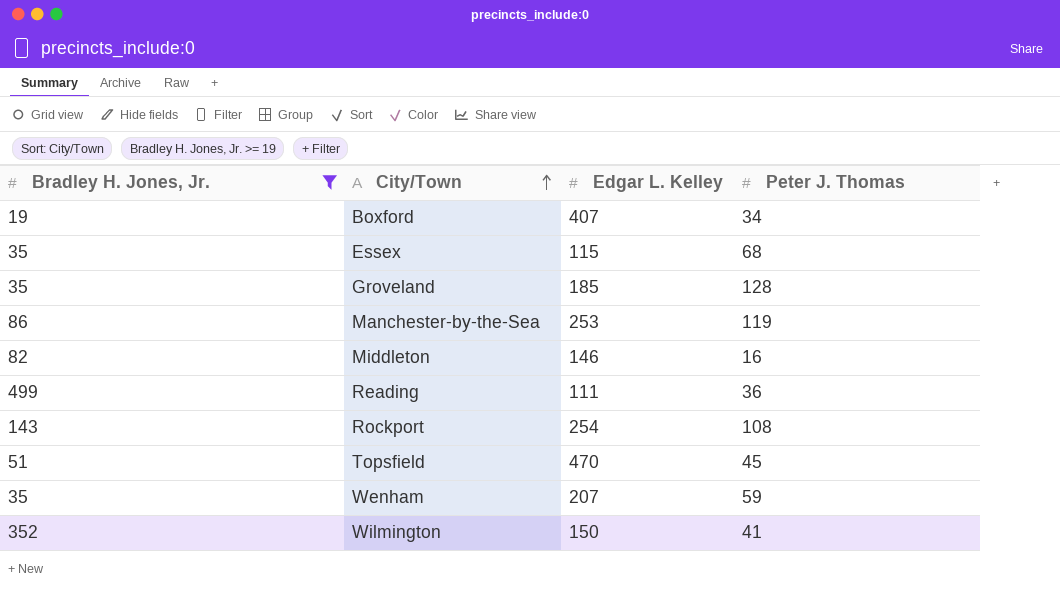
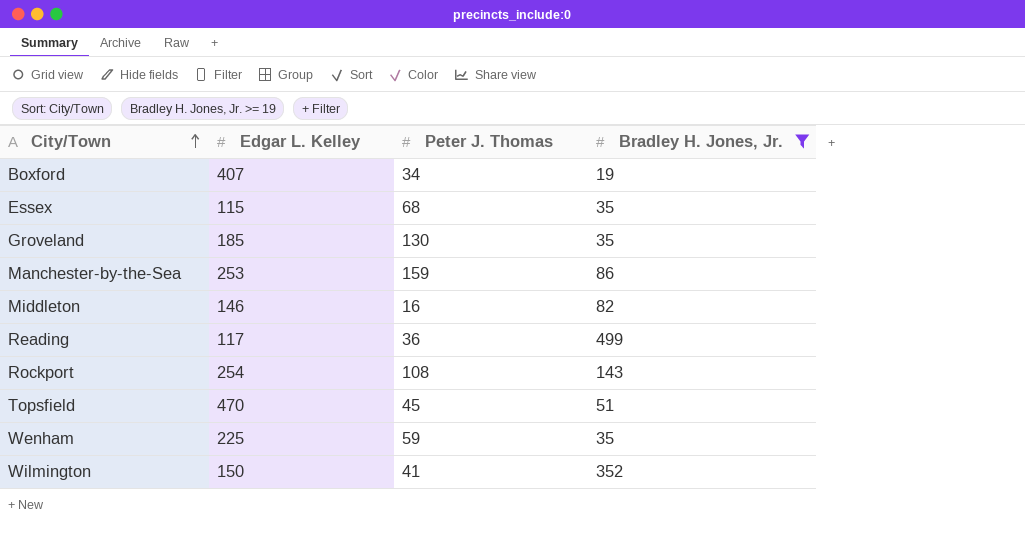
column Bradley H. Jones, Jr. | position: 1 -> 4
Groveland | Peter J. Thomas: 128 -> 130
Manchester-by-the-Sea | Peter J. Thomas: 119 -> 159
Reading | Edgar L. Kelley: 111 -> 117
Wenham | Edgar L. Kelley: 207 -> 225

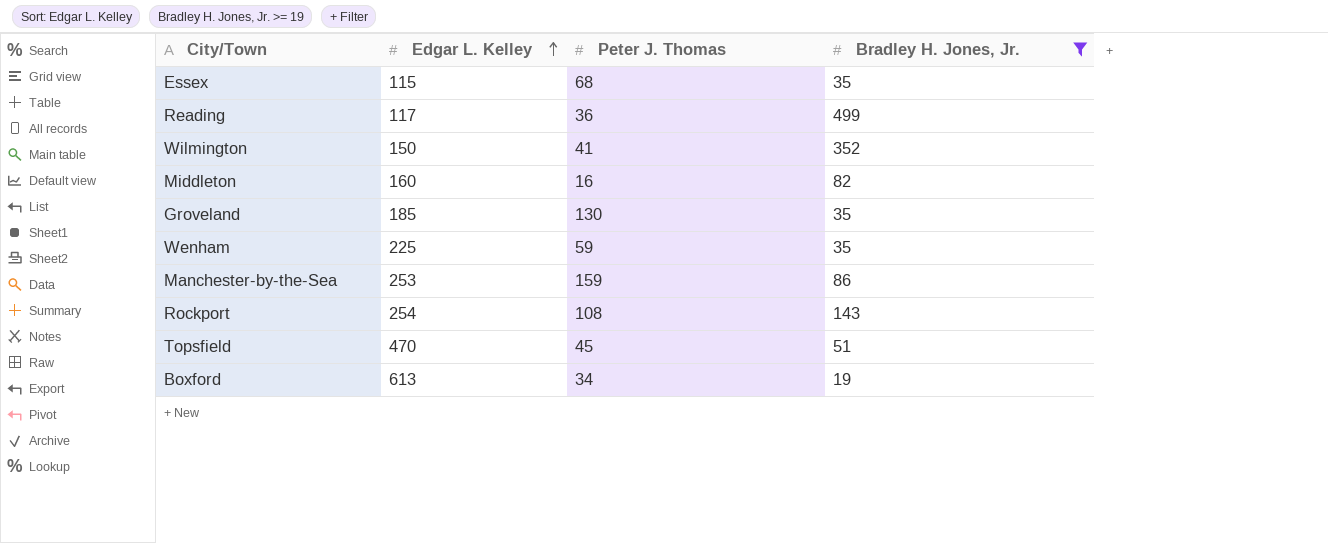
row order: City/Town ascending -> Edgar L. Kelley ascending
Middleton | Edgar L. Kelley: 146 -> 160
Boxford | Edgar L. Kelley: 407 -> 613

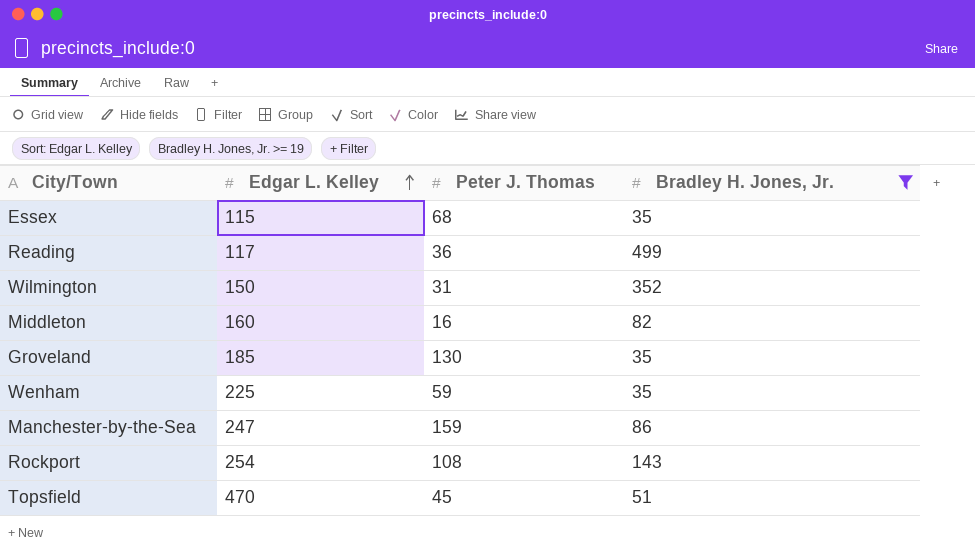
row Boxford: 613 | 34 | 19 -> none
Wilmington | Peter J. Thomas: 41 -> 31
Manchester-by-the-Sea | Edgar L. Kelley: 253 -> 247

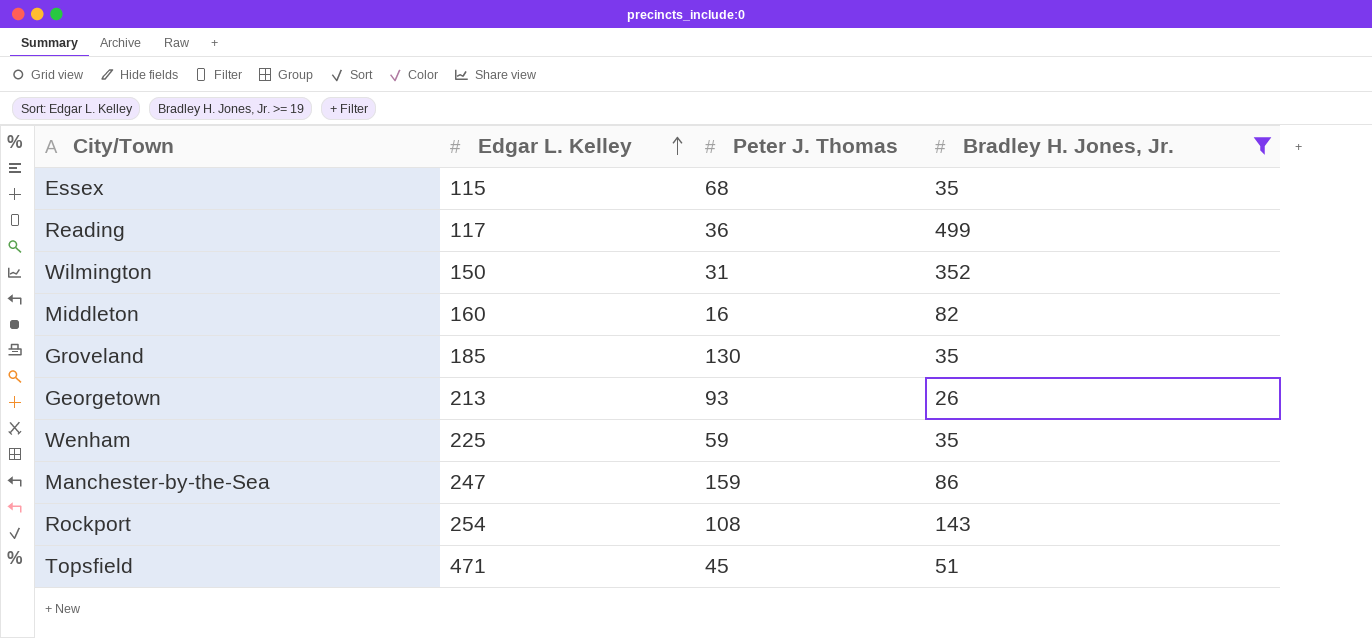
row Georgetown: none -> 213 | 93 | 26
Topsfield | Edgar L. Kelley: 470 -> 471

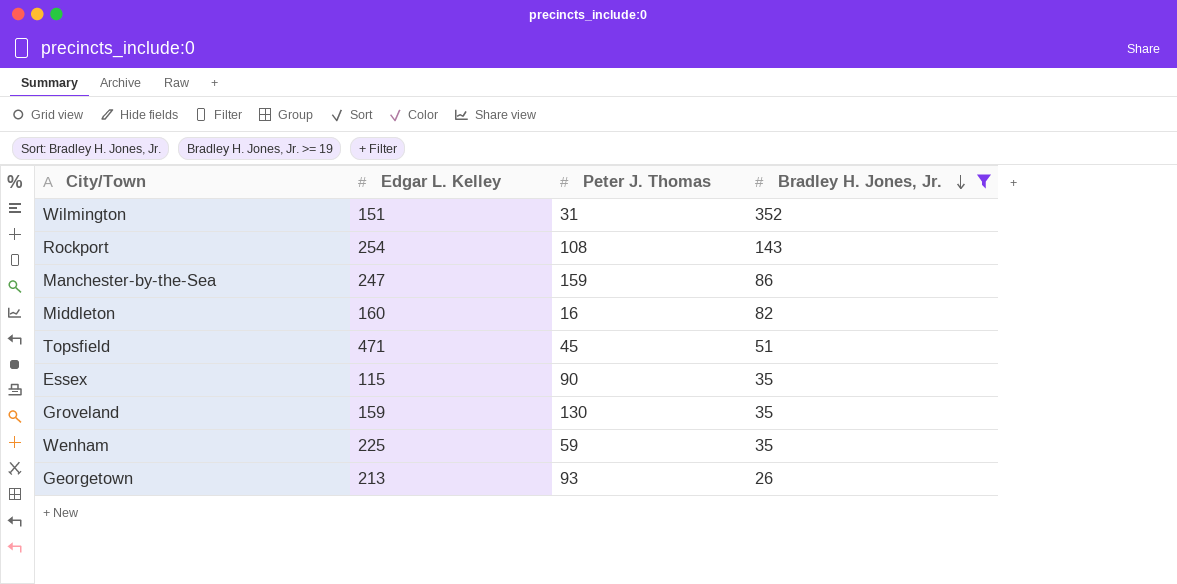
row order: Edgar L. Kelley ascending -> Bradley H. Jones, Jr. descending
row Reading: 117 | 36 | 499 -> none
Wilmington | Edgar L. Kelley: 150 -> 151
Essex | Peter J. Thomas: 68 -> 90
Groveland | Edgar L. Kelley: 185 -> 159

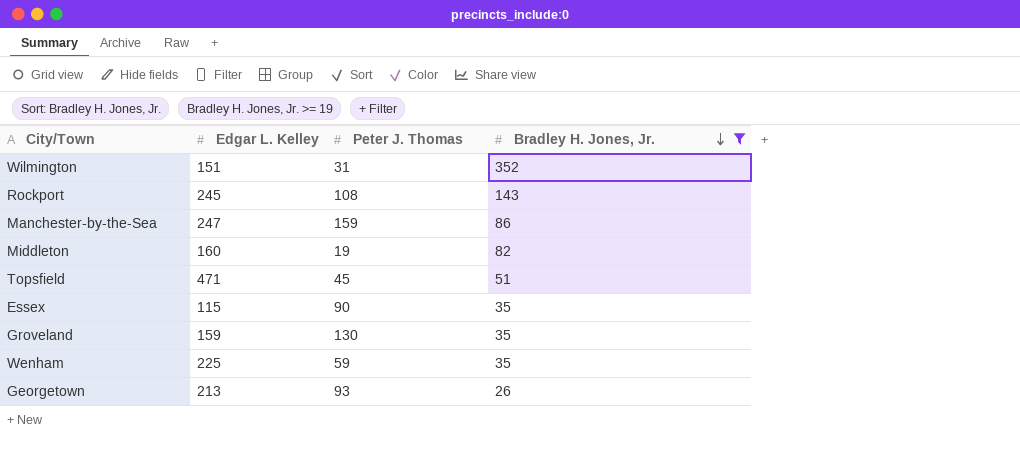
Rockport | Edgar L. Kelley: 254 -> 245
Middleton | Peter J. Thomas: 16 -> 19

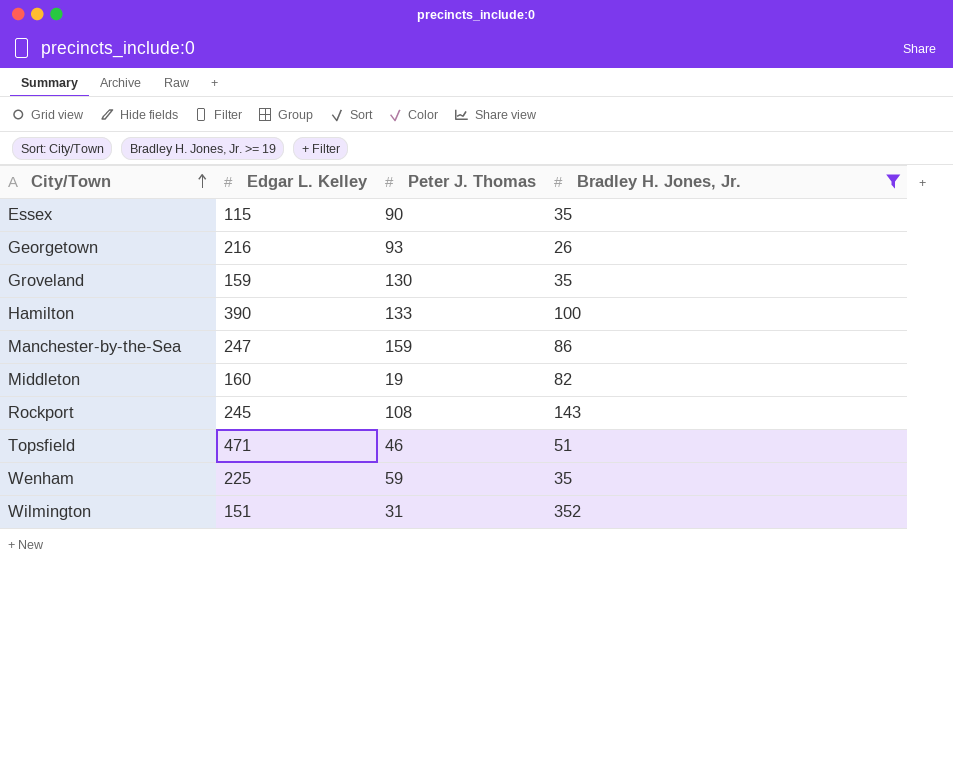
row order: Bradley H. Jones, Jr. descending -> City/Town ascending
Georgetown | Edgar L. Kelley: 213 -> 216
row Hamilton: none -> 390 | 133 | 100
Topsfield | Peter J. Thomas: 45 -> 46

